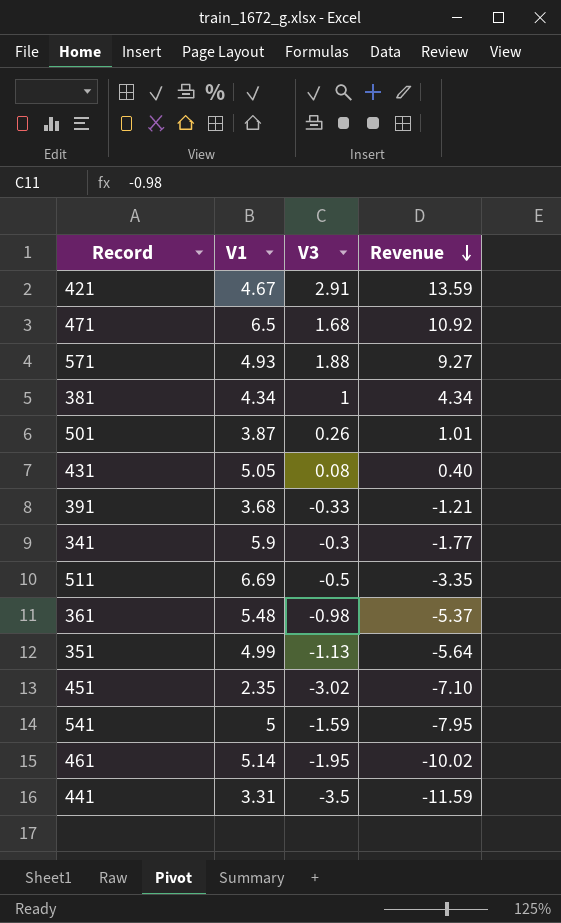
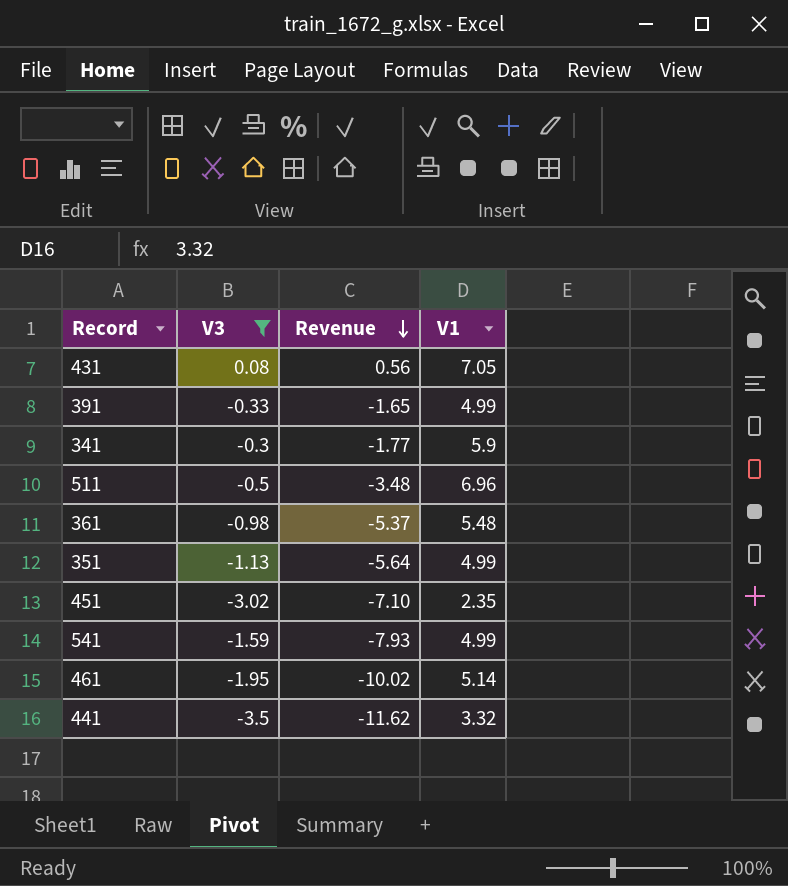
filter: none -> V3 <= 0.08
column V1 | position: 2 -> 4
431 | Revenue: 0.40 -> 0.56
431 | V1: 5.05 -> 7.05
391 | Revenue: -1.21 -> -1.65
391 | V1: 3.68 -> 4.99
511 | Revenue: -3.35 -> -3.48
511 | V1: 6.69 -> 6.96
541 | Revenue: -7.95 -> -7.93
541 | V1: 5 -> 4.99
441 | Revenue: -11.59 -> -11.62
441 | V1: 3.31 -> 3.32

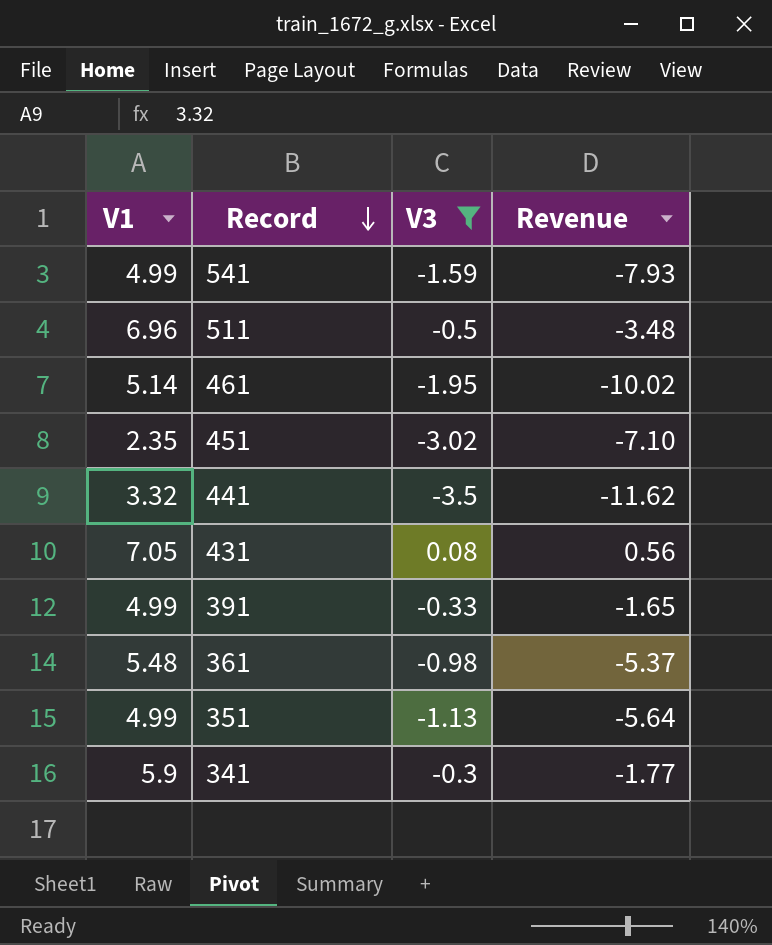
row order: Revenue descending -> Record descending
column V1 | position: 4 -> 1

